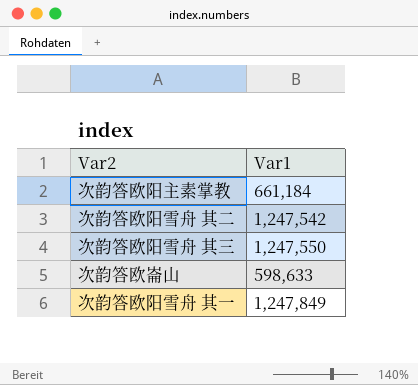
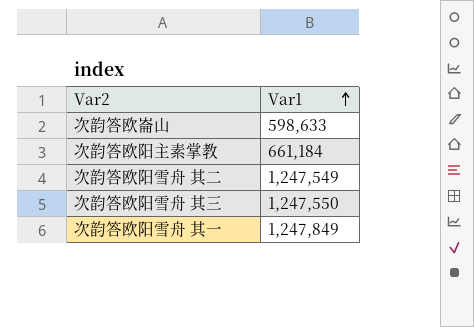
row order: none -> Var1 ascending
次韵答欧阳雪舟 其二 | Var1: 1,247,542 -> 1,247,549

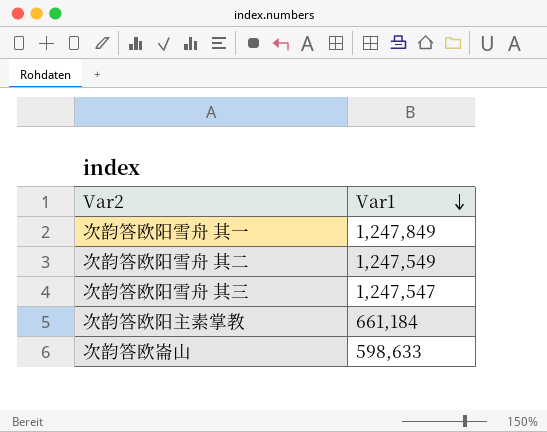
row order: Var1 ascending -> Var1 descending
次韵答欧阳雪舟 其三 | Var1: 1,247,550 -> 1,247,547

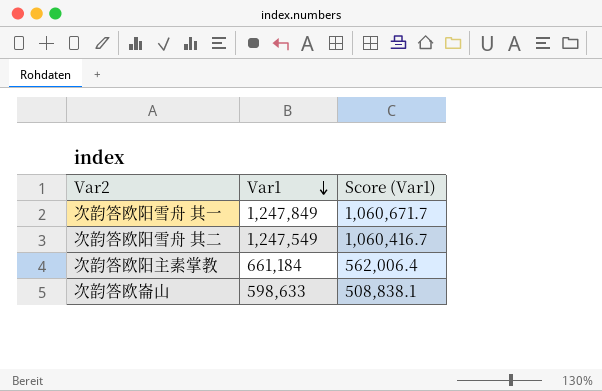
column Score (Var1) | formula: none -> [Var1] * 0.85
row 次韵答欧阳雪舟 其三: 1,247,547 -> none

